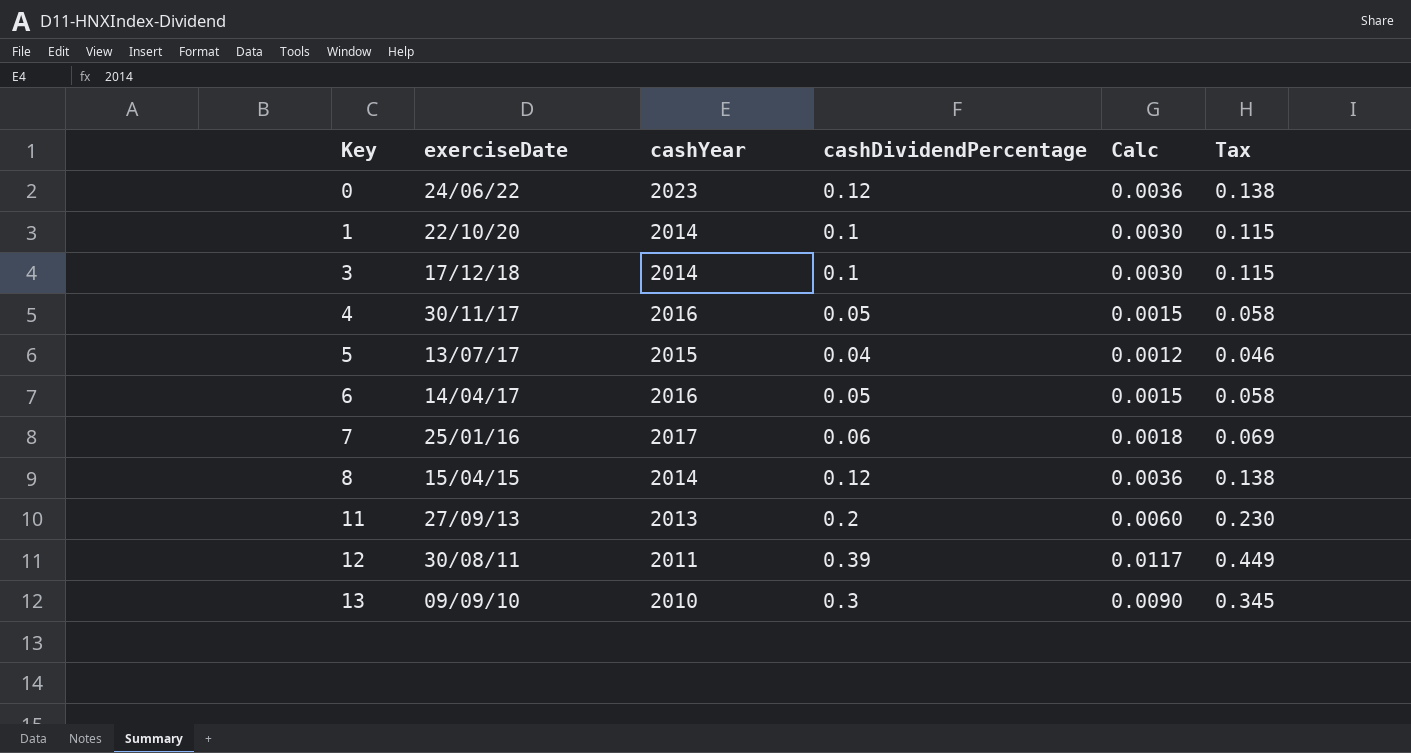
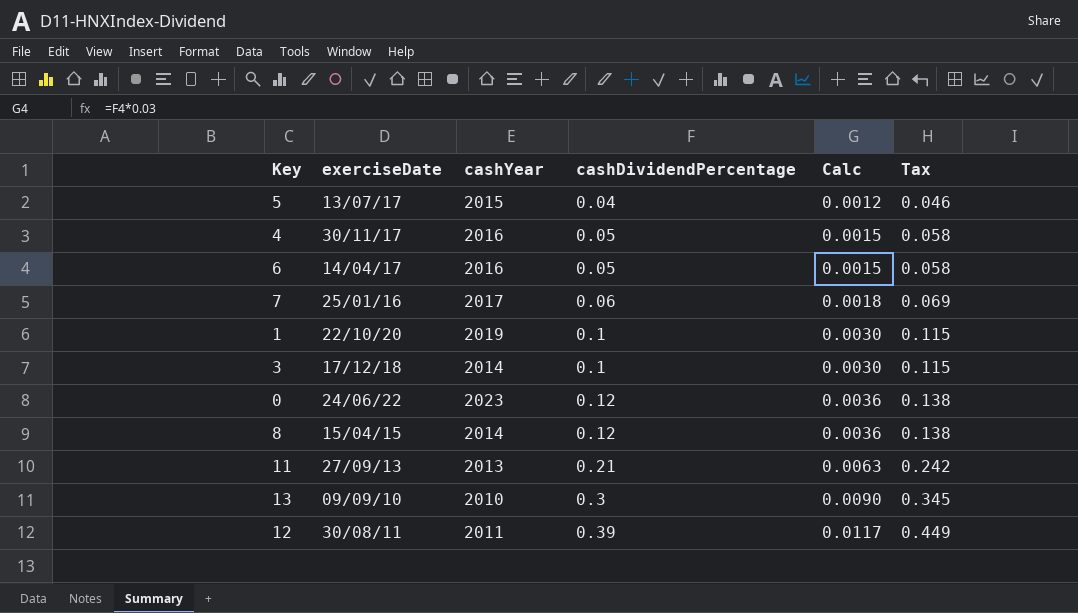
row order: Key ascending -> cashDividendPercentage ascending
1 | cashYear: 2014 -> 2019
11 | cashDividendPercentage: 0.2 -> 0.21
11 | Calc: 0.0060 -> 0.0063
11 | Tax: 0.230 -> 0.242

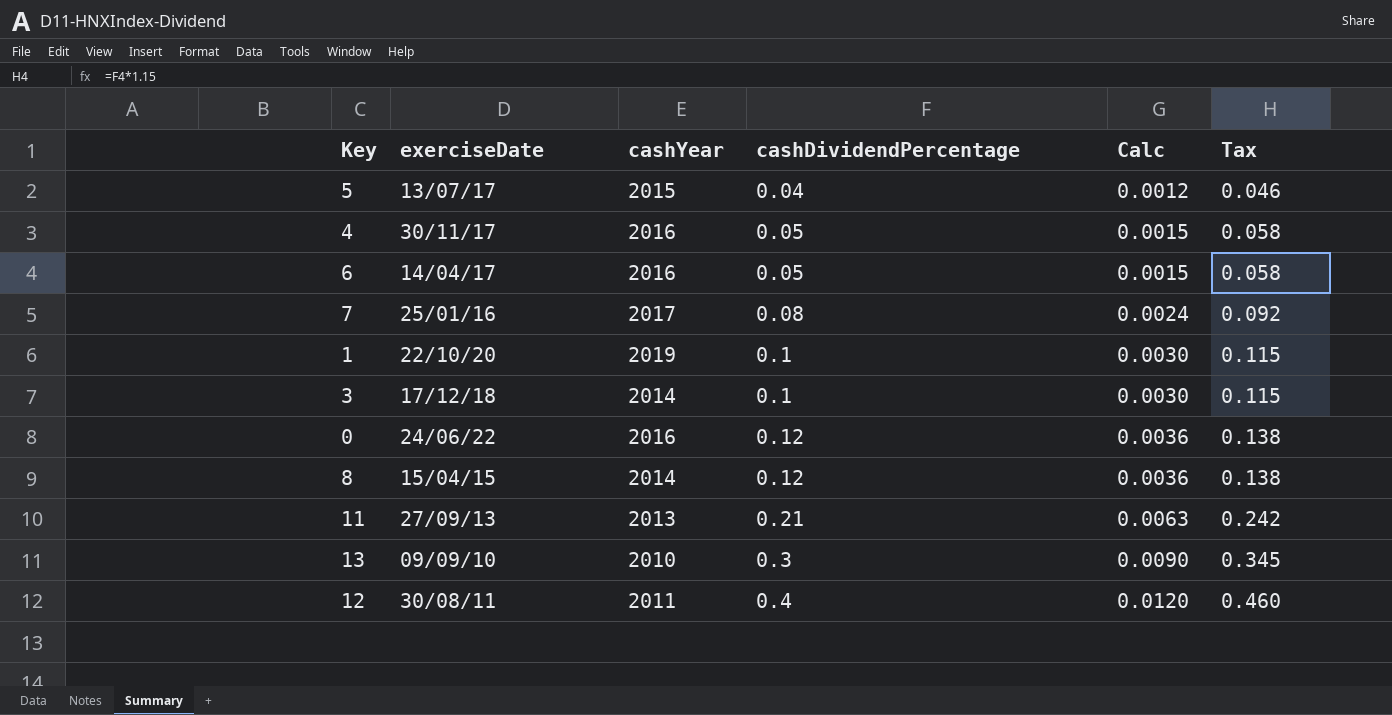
7 | cashDividendPercentage: 0.06 -> 0.08
7 | Calc: 0.0018 -> 0.0024
7 | Tax: 0.069 -> 0.092
0 | cashYear: 2023 -> 2016
12 | cashDividendPercentage: 0.39 -> 0.4
12 | Calc: 0.0117 -> 0.0120
12 | Tax: 0.449 -> 0.460

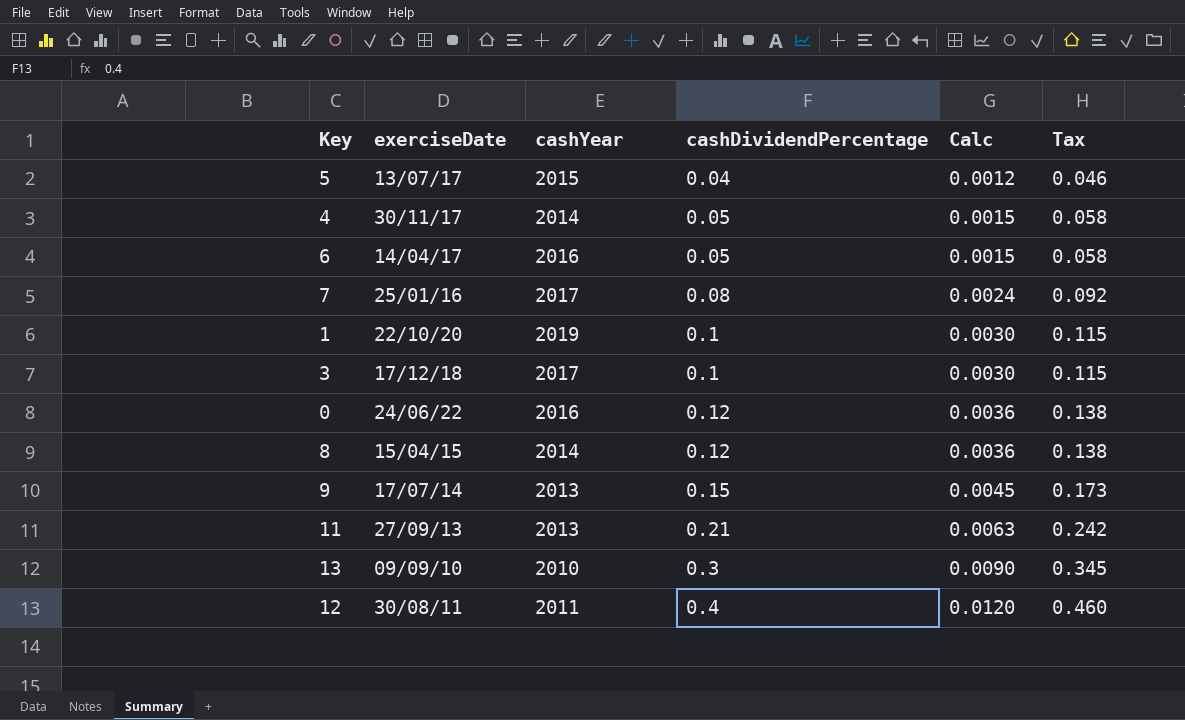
4 | cashYear: 2016 -> 2014
3 | cashYear: 2014 -> 2017
row 9: none -> 17/07/14 | 2013 | 0.15 | 0.0045 | 0.173

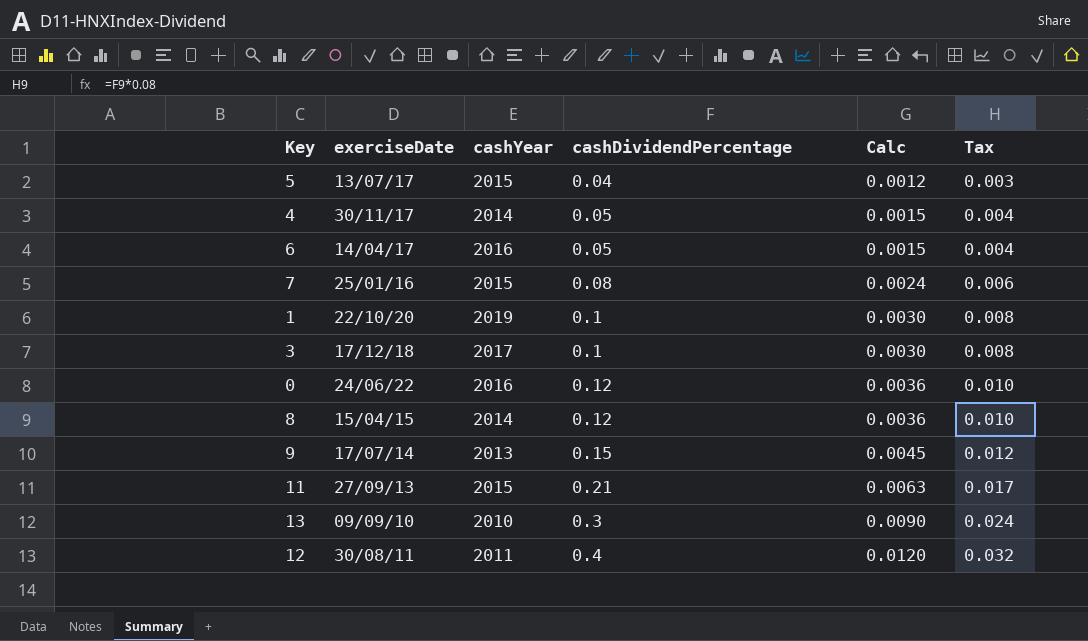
column Tax | formula: [cashDividendPercentage] * 1.15 -> [cashDividendPercentage] * 0.08
7 | cashYear: 2017 -> 2015
11 | cashYear: 2013 -> 2015

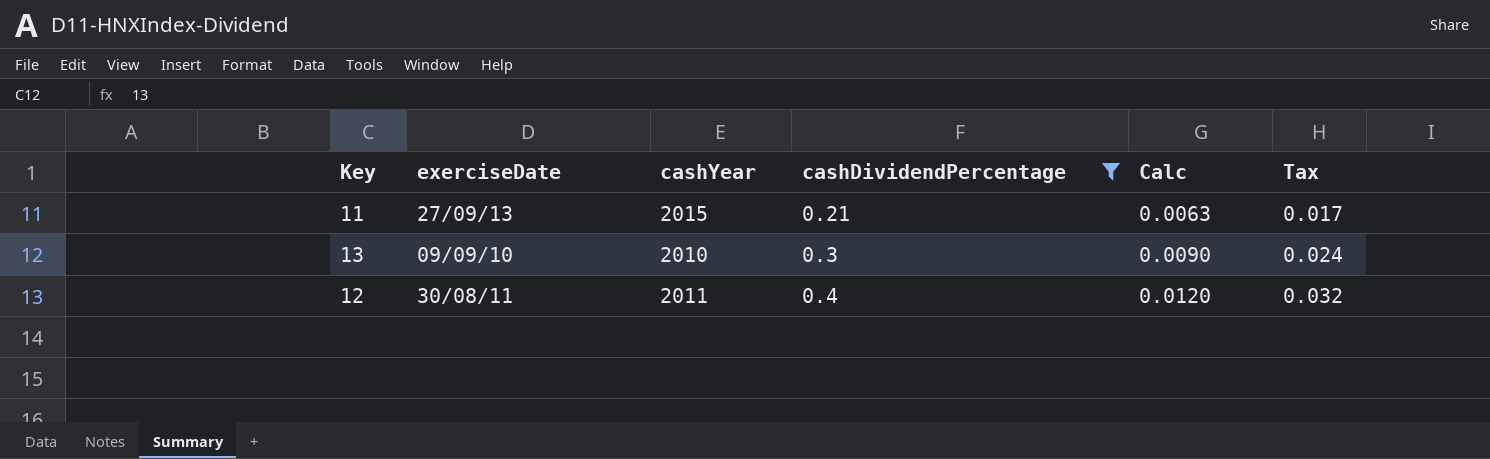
filter: none -> cashDividendPercentage >= 0.21

